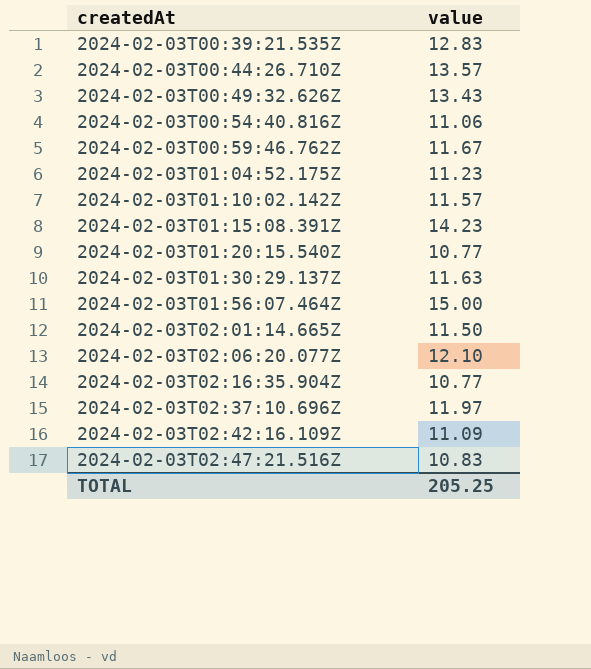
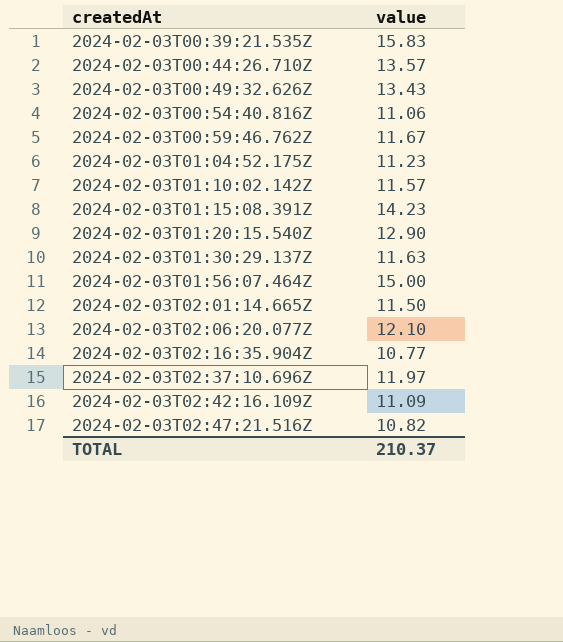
2024-02-03T00:39:21.535Z | value: 12.83 -> 15.83
2024-02-03T01:20:15.540Z | value: 10.77 -> 12.90
2024-02-03T02:47:21.516Z | value: 10.83 -> 10.82
TOTAL | value: 205.25 -> 210.37

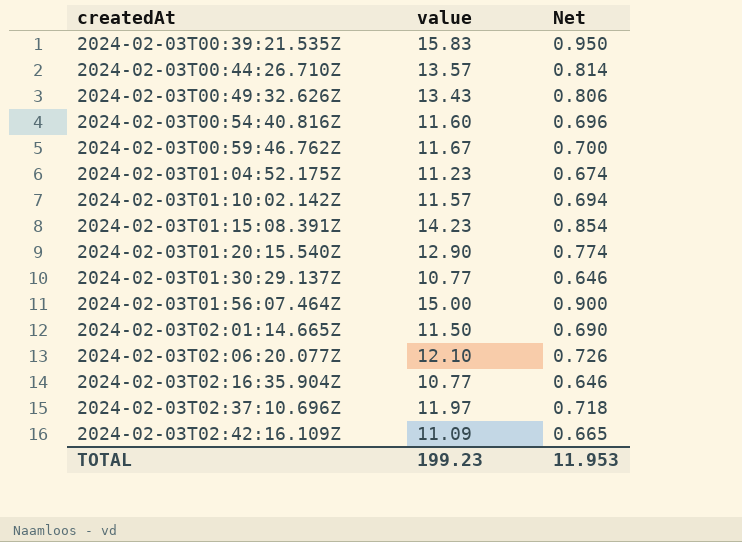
column Net | formula: none -> [value] * 0.06
row 2024-02-03T02:47:21.516Z: 10.82 -> none
2024-02-03T00:54:40.816Z | value: 11.06 -> 11.60
2024-02-03T01:30:29.137Z | value: 11.63 -> 10.77
TOTAL | value: 210.37 -> 199.23

